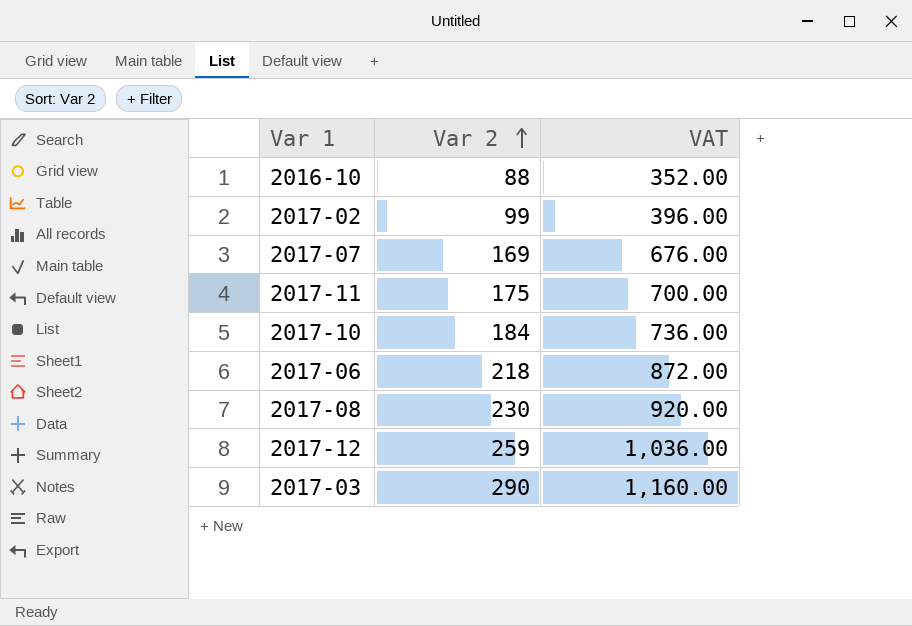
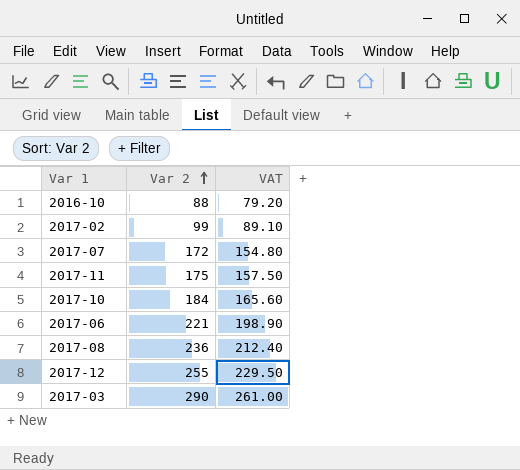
column VAT | formula: [Var 2] * 4 -> [Var 2] * 0.9
2017-07 | Var 2: 169 -> 172
2017-06 | Var 2: 218 -> 221
2017-08 | Var 2: 230 -> 236
2017-12 | Var 2: 259 -> 255

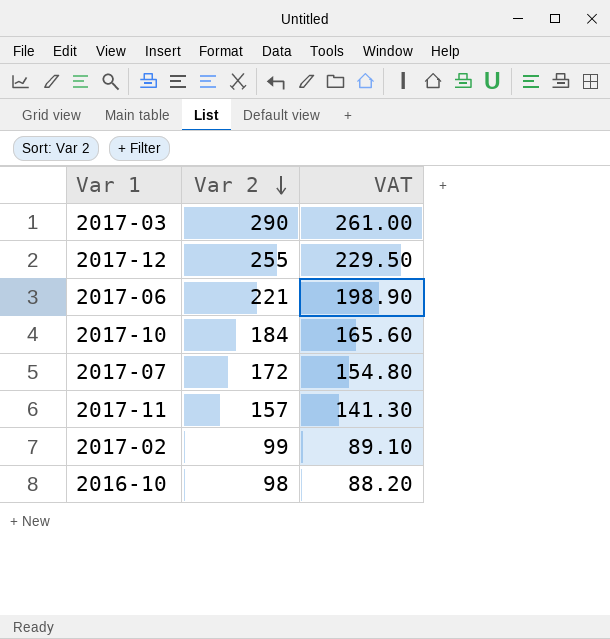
row order: Var 2 ascending -> Var 2 descending
row 2017-08: 236 | 212.40 -> none
2017-11 | Var 2: 175 -> 157
2017-11 | VAT: 157.50 -> 141.30
2016-10 | Var 2: 88 -> 98
2016-10 | VAT: 79.20 -> 88.20

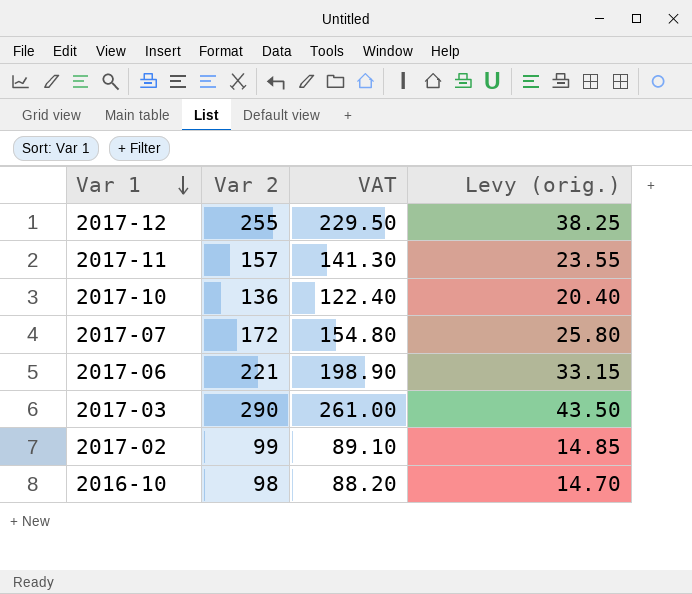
row order: Var 2 descending -> Var 1 descending
column Levy (orig.) | formula: none -> [Var 2] * 0.15
2017-10 | Var 2: 184 -> 136
2017-10 | VAT: 165.60 -> 122.40

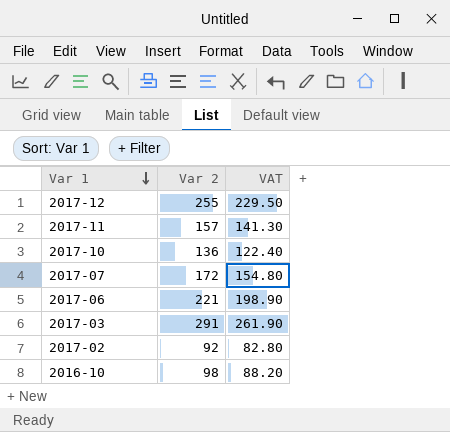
column Levy (orig.) | formula: [Var 2] * 0.15 -> none
2017-03 | Var 2: 290 -> 291
2017-03 | VAT: 261.00 -> 261.90
2017-02 | Var 2: 99 -> 92
2017-02 | VAT: 89.10 -> 82.80

